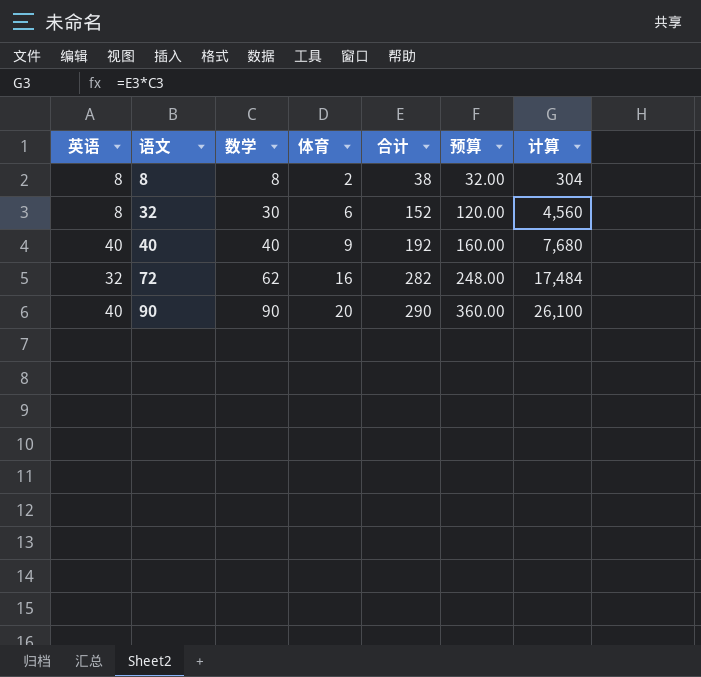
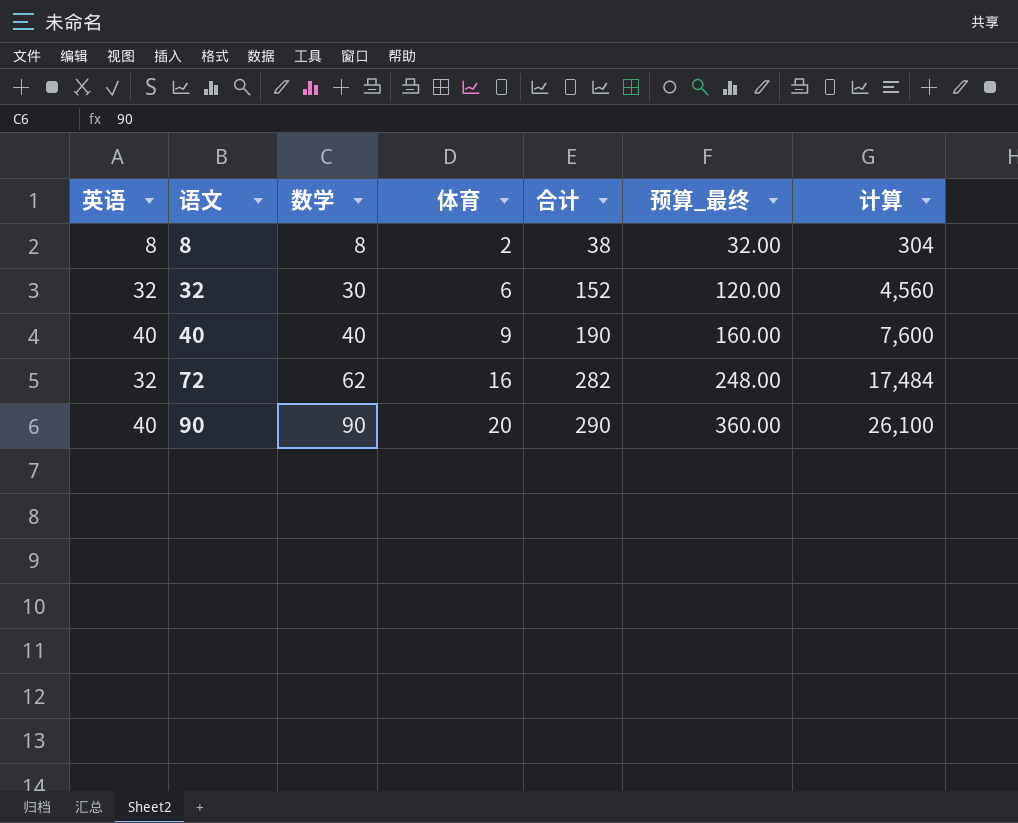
column name: 预算 -> 预算_最终
32 | 英语: 8 -> 32
40 | 合计: 192 -> 190
40 | 计算: 7,680 -> 7,600

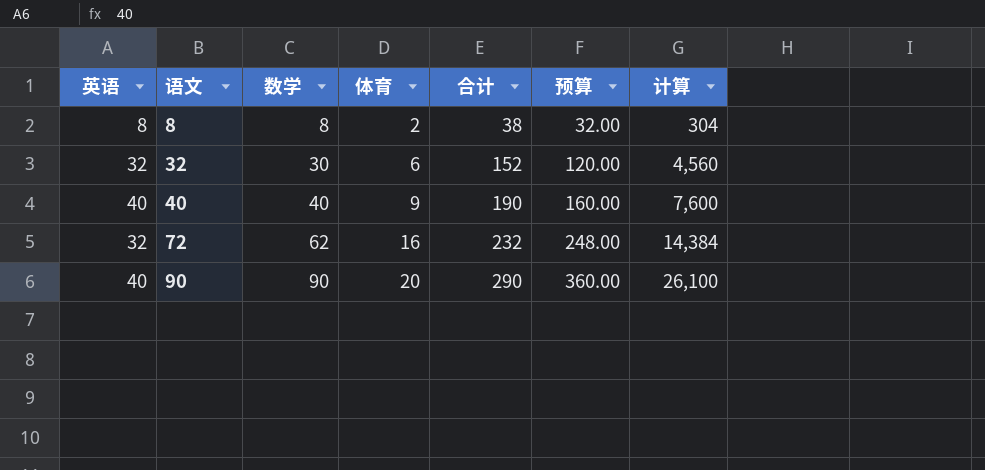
column name: 预算_最终 -> 预算
72 | 合计: 282 -> 232
72 | 计算: 17,484 -> 14,384

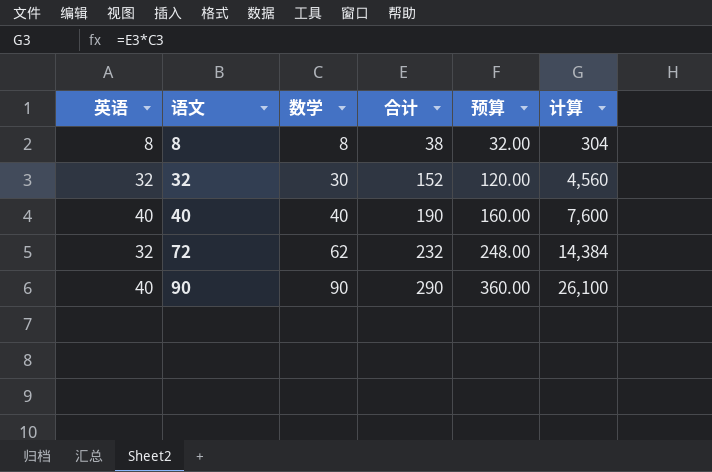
column 体育 | position: 4 -> none

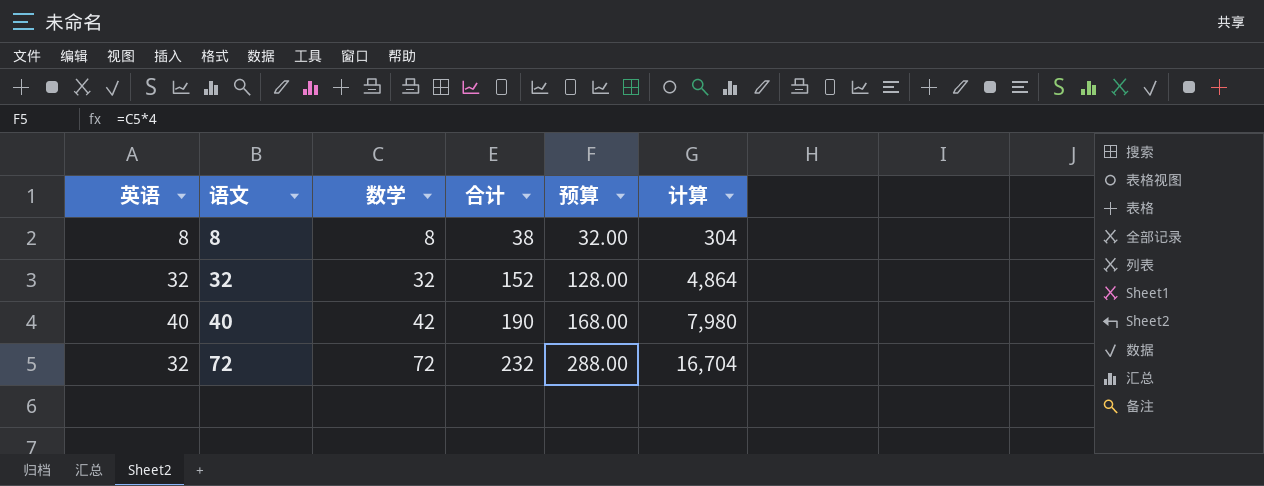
row 90: 40 | 90 | 290 | 360.00 | 26,100 -> none
32 | 数学: 30 -> 32
32 | 预算: 120.00 -> 128.00
32 | 计算: 4,560 -> 4,864
40 | 数学: 40 -> 42
40 | 预算: 160.00 -> 168.00
40 | 计算: 7,600 -> 7,980
72 | 数学: 62 -> 72
72 | 预算: 248.00 -> 288.00
72 | 计算: 14,384 -> 16,704

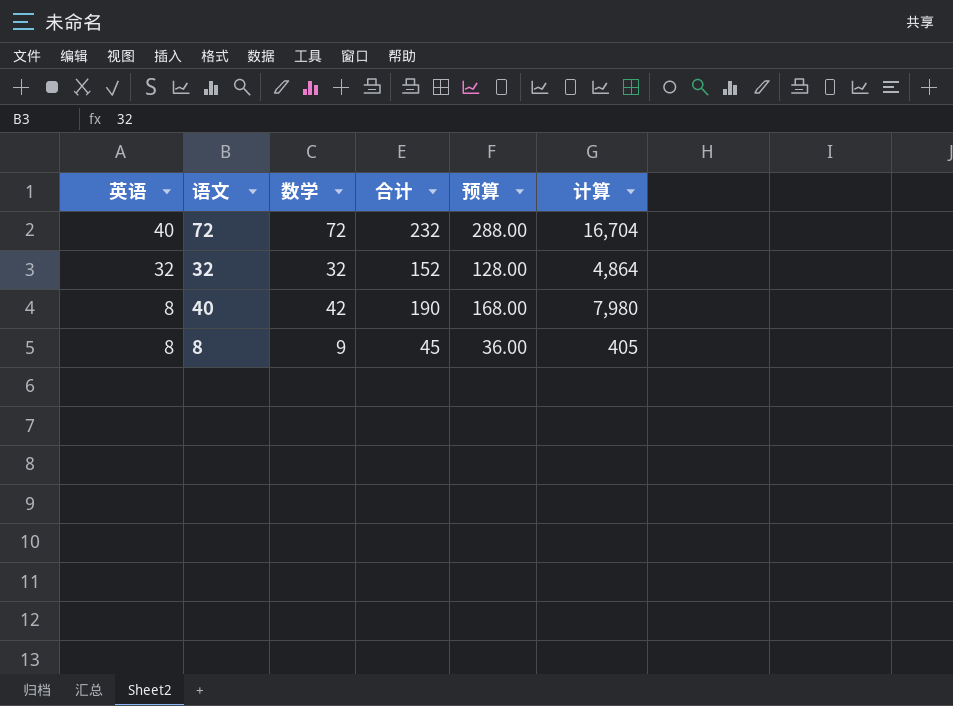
row order: 语文 ascending -> 英语 descending
72 | 英语: 32 -> 40
40 | 英语: 40 -> 8
8 | 数学: 8 -> 9
8 | 合计: 38 -> 45
8 | 预算: 32.00 -> 36.00
8 | 计算: 304 -> 405

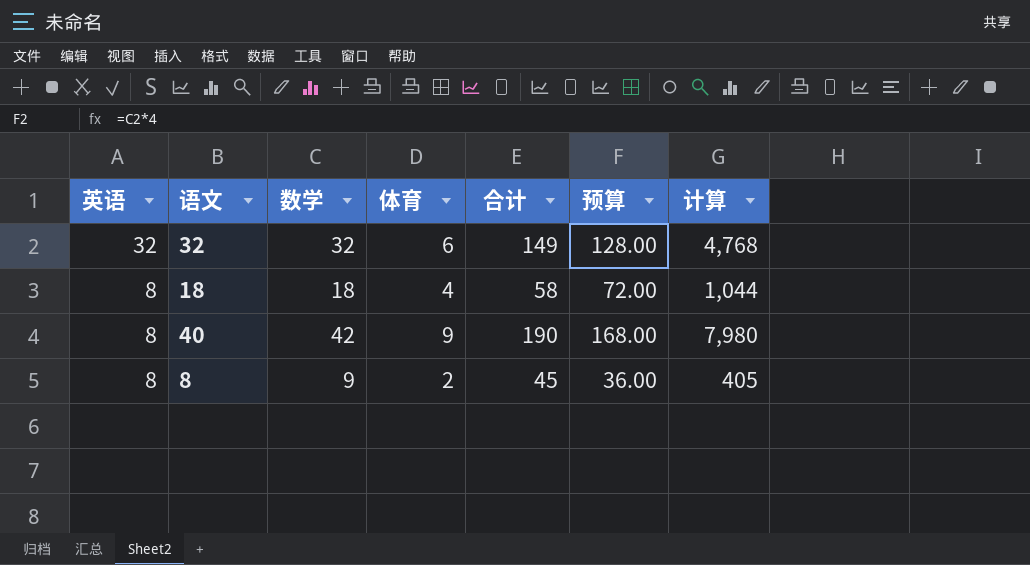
column 体育 | position: none -> 4
row 72: 40 | 72 | 232 | 288.00 | 16,704 -> none
32 | 合计: 152 -> 149
32 | 计算: 4,864 -> 4,768
row 18: none -> 8 | 18 | 4 | 58 | 72.00 | 1,044

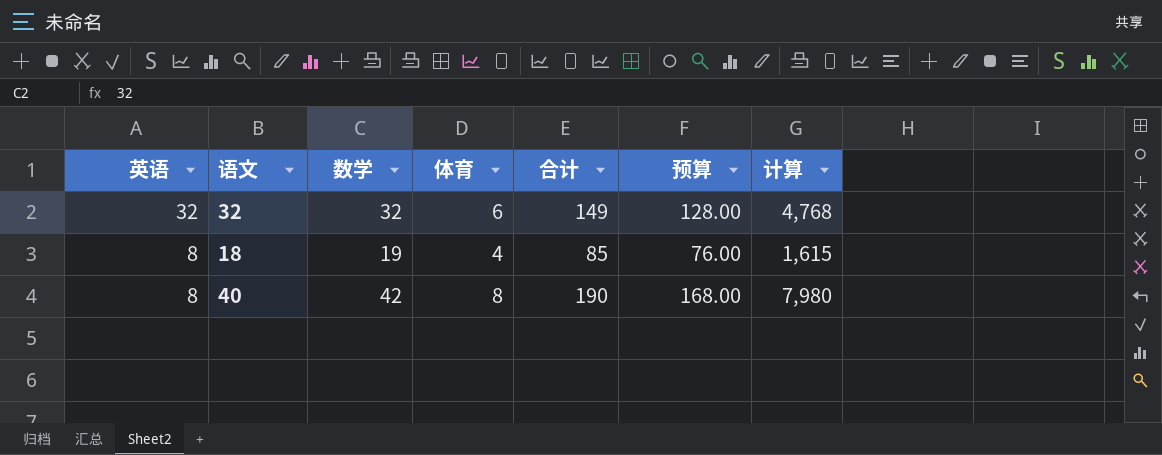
row 8: 8 | 9 | 2 | 45 | 36.00 | 405 -> none
18 | 数学: 18 -> 19
18 | 合计: 58 -> 85
18 | 预算: 72.00 -> 76.00
18 | 计算: 1,044 -> 1,615
40 | 体育: 9 -> 8

